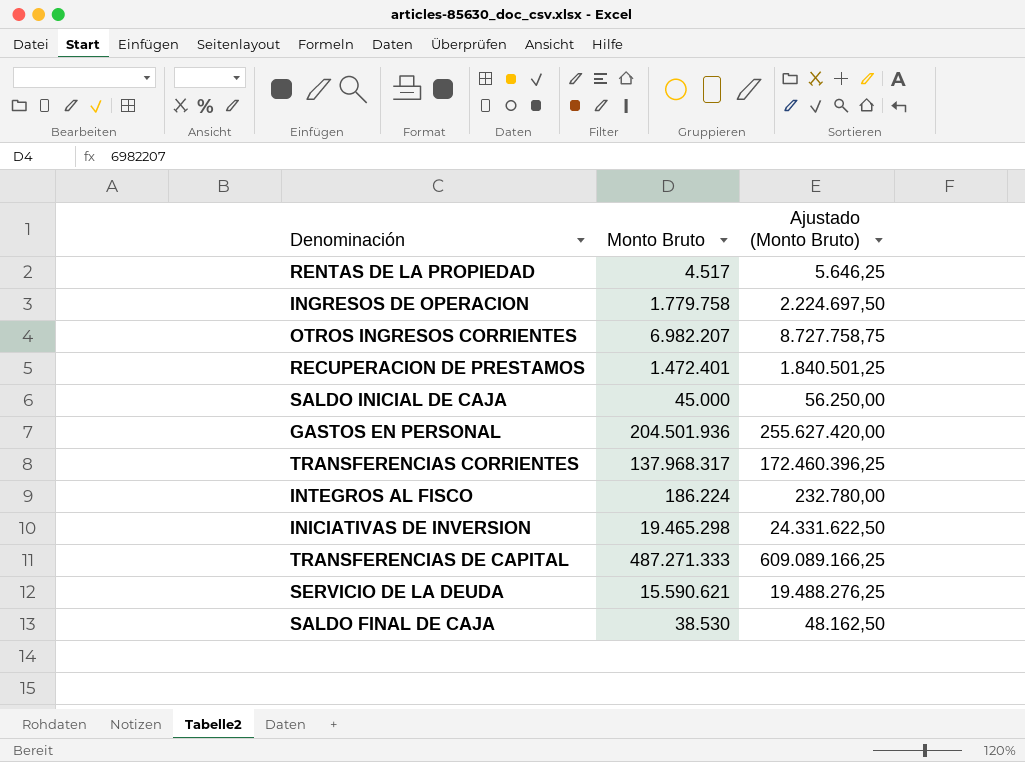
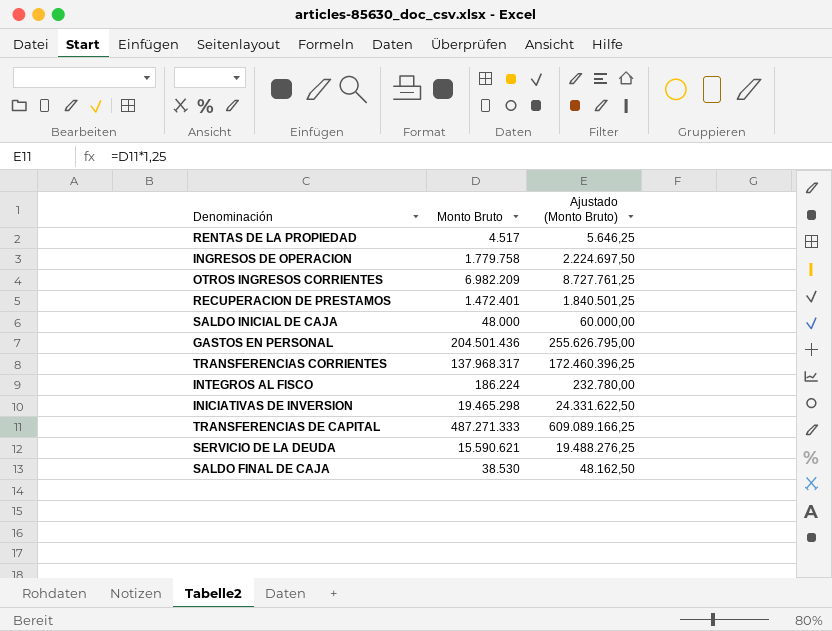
OTROS INGRESOS CORRIENTES | Monto Bruto: 6.982.207 -> 6.982.209
OTROS INGRESOS CORRIENTES | Ajustado (Monto Bruto): 8.727.758,75 -> 8.727.761,25
SALDO INICIAL DE CAJA | Monto Bruto: 45.000 -> 48.000
SALDO INICIAL DE CAJA | Ajustado (Monto Bruto): 56.250,00 -> 60.000,00
GASTOS EN PERSONAL | Monto Bruto: 204.501.936 -> 204.501.436
GASTOS EN PERSONAL | Ajustado (Monto Bruto): 255.627.420,00 -> 255.626.795,00

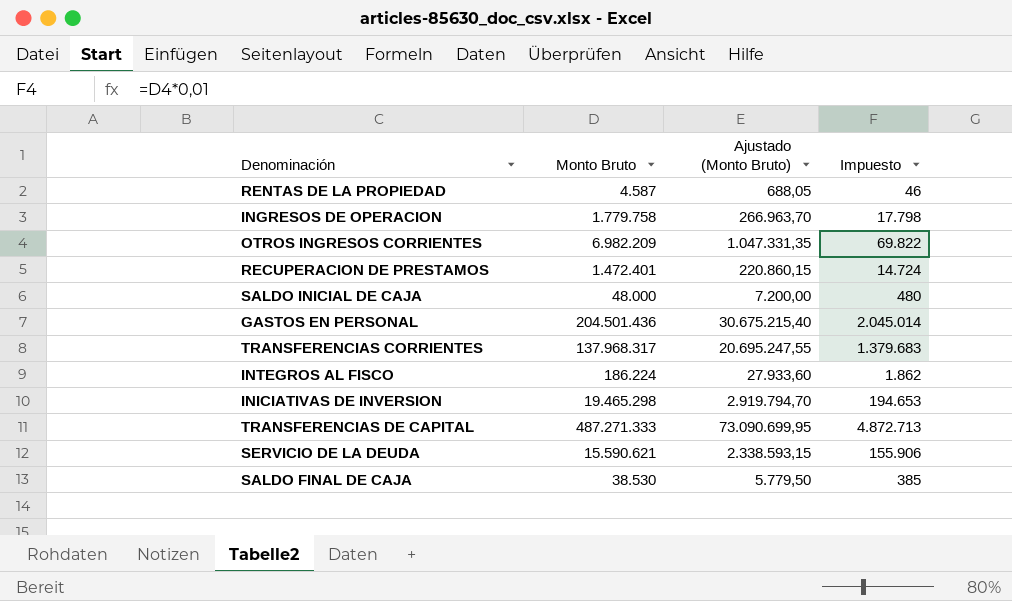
column Ajustado (Monto Bruto) | formula: [Monto Bruto] * 1,25 -> [Monto Bruto] * 0,15
column Impuesto | formula: none -> [Monto Bruto] * 0,01
RENTAS DE LA PROPIEDAD | Monto Bruto: 4.517 -> 4.587

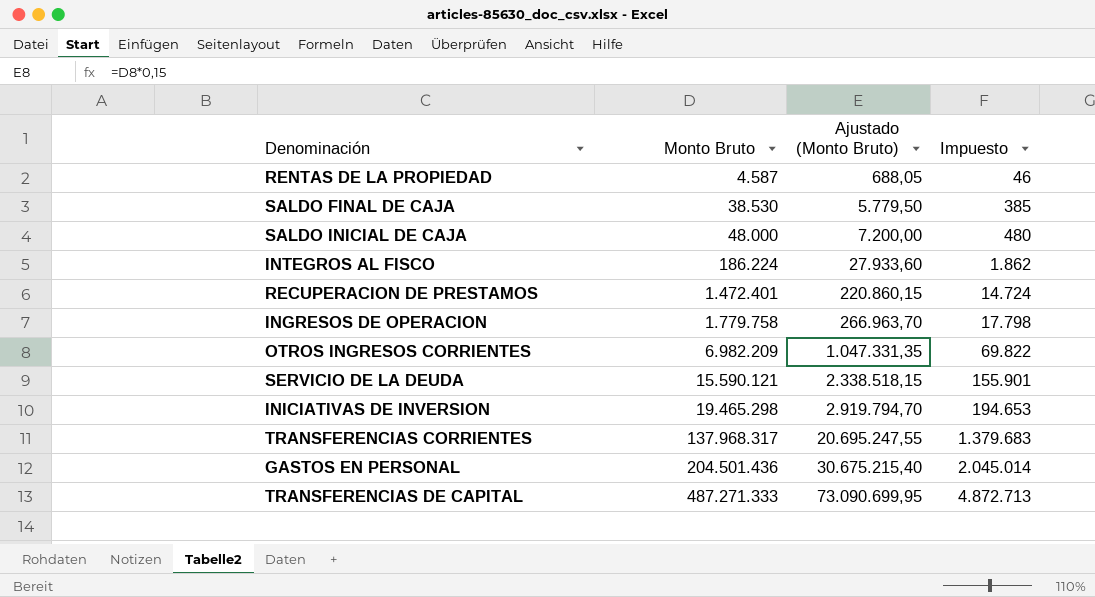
row order: none -> Monto Bruto ascending
SERVICIO DE LA DEUDA | Monto Bruto: 15.590.621 -> 15.590.121
SERVICIO DE LA DEUDA | Ajustado (Monto Bruto): 2.338.593,15 -> 2.338.518,15
SERVICIO DE LA DEUDA | Impuesto: 155.906 -> 155.901

